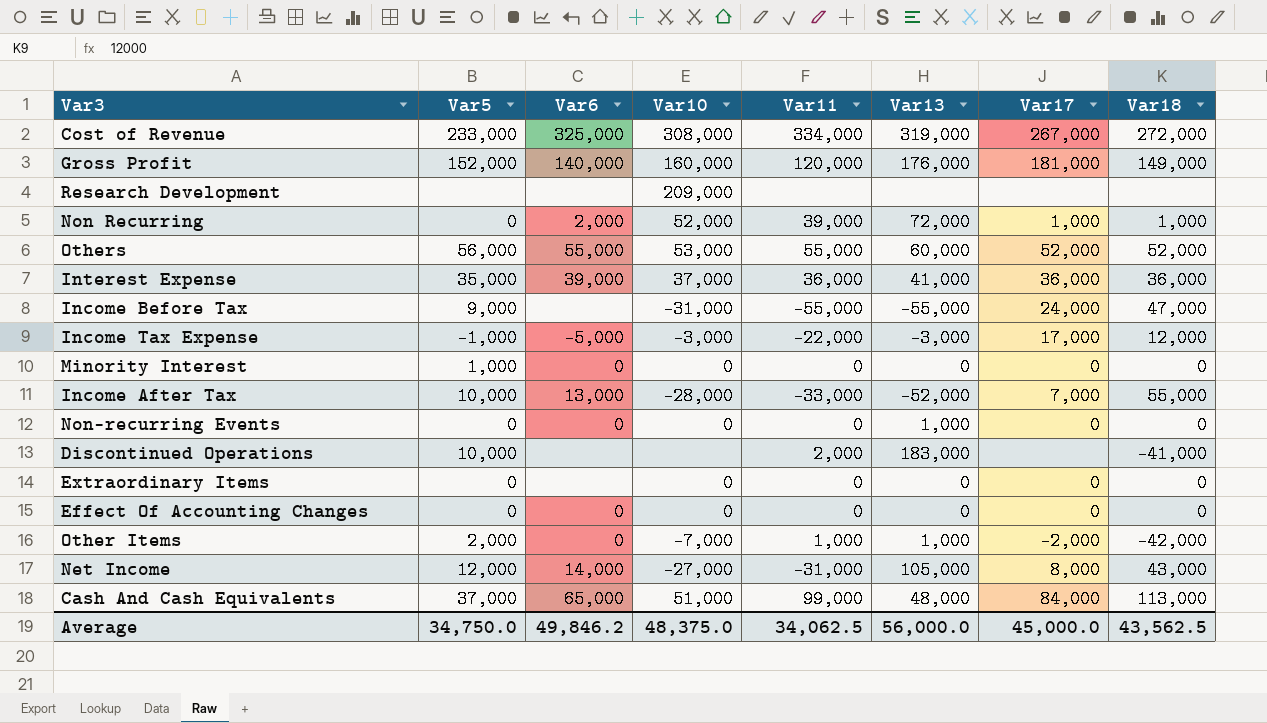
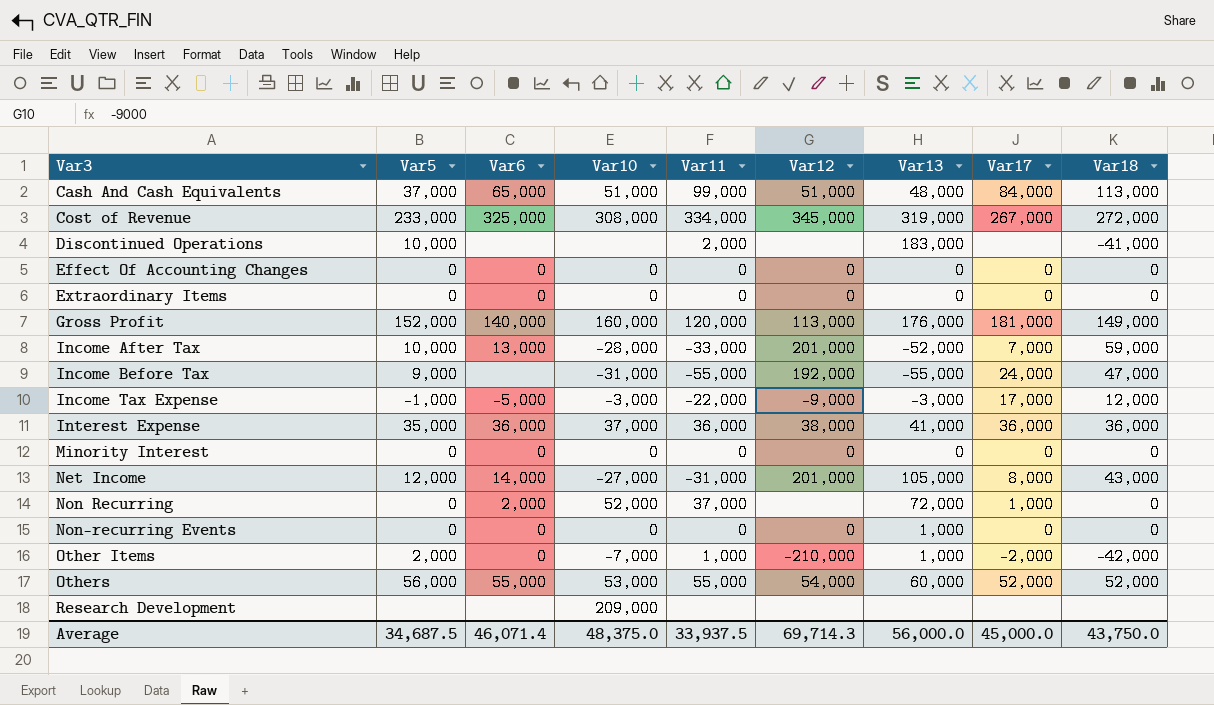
row order: none -> Var3 ascending
column Var12 | position: none -> 6
Extraordinary Items | Var6: none -> 0
Income After Tax | Var18: 55,000 -> 59,000
Interest Expense | Var6: 39,000 -> 36,000
Minority Interest | Var5: 1,000 -> 0
Non Recurring | Var11: 39,000 -> 37,000
Non Recurring | Var18: 1,000 -> 0
Average | Var5: 34,750.0 -> 34,687.5
Average | Var6: 49,846.2 -> 46,071.4
Average | Var11: 34,062.5 -> 33,937.5
Average | Var18: 43,562.5 -> 43,750.0

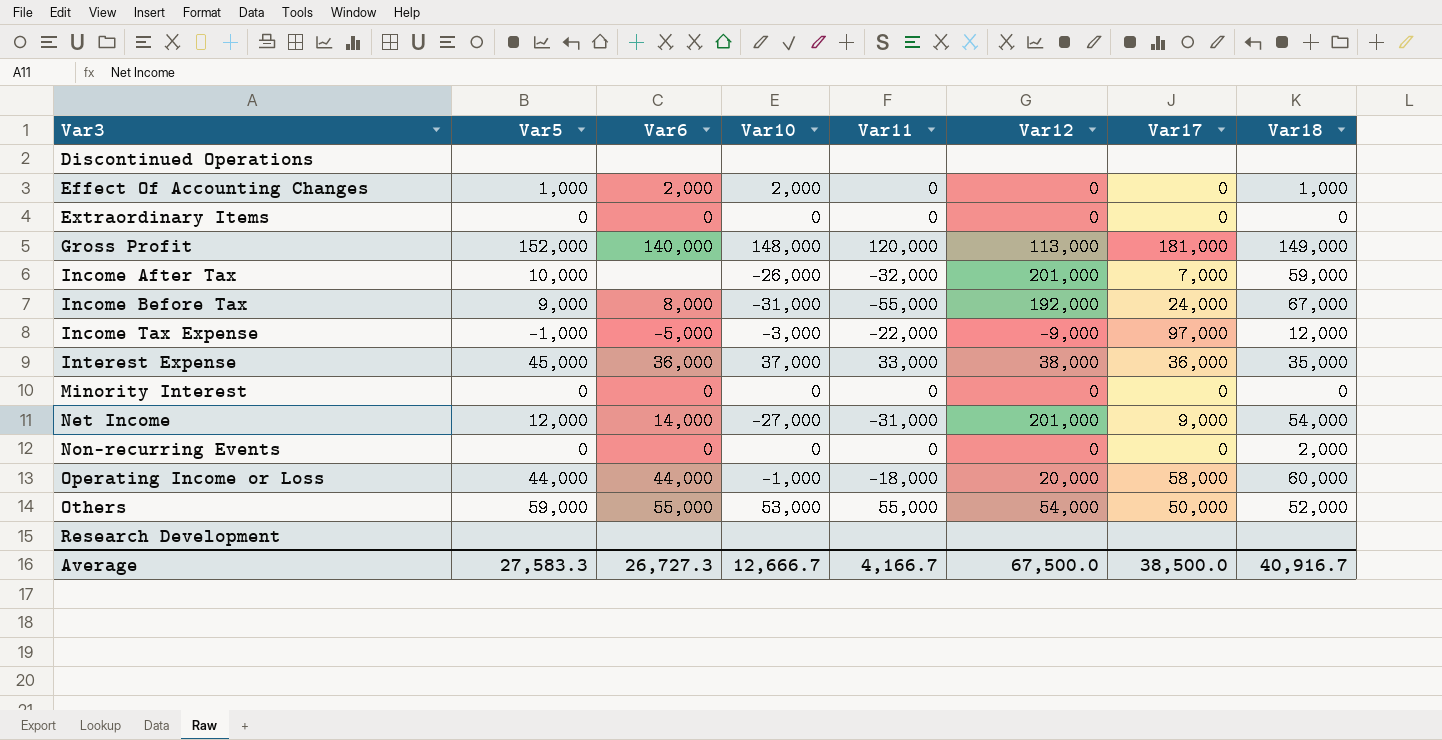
column Var13 | position: 7 -> none
row Cash And Cash Equivalents: 37,000 | 65,000 | 51,000 | 99,000 | 51,000 | 48,000 | 84,000 | 113,000 -> none
row Cost of Revenue: 233,000 | 325,000 | 308,000 | 334,000 | 345,000 | 319,000 | 267,000 | 272,000 -> none
row Non Recurring: 0 | 2,000 | 52,000 | 37,000 | none | 72,000 | 1,000 | 0 -> none
row Other Items: 2,000 | 0 | -7,000 | 1,000 | -210,000 | 1,000 | -2,000 | -42,000 -> none
Discontinued Operations | Var5: 10,000 -> none
Discontinued Operations | Var11: 2,000 -> none
Discontinued Operations | Var18: -41,000 -> none
Effect Of Accounting Changes | Var5: 0 -> 1,000
Effect Of Accounting Changes | Var6: 0 -> 2,000
Effect Of Accounting Changes | Var10: 0 -> 2,000
Effect Of Accounting Changes | Var18: 0 -> 1,000
Gross Profit | Var10: 160,000 -> 148,000
Income After Tax | Var6: 13,000 -> none
Income After Tax | Var10: -28,000 -> -26,000
Income After Tax | Var11: -33,000 -> -32,000
Income Before Tax | Var6: none -> 8,000
Income Before Tax | Var18: 47,000 -> 67,000
Income Tax Expense | Var17: 17,000 -> 97,000
Interest Expense | Var5: 35,000 -> 45,000
Interest Expense | Var11: 36,000 -> 33,000
Interest Expense | Var18: 36,000 -> 35,000
Net Income | Var17: 8,000 -> 9,000
Net Income | Var18: 43,000 -> 54,000
Non-recurring Events | Var18: 0 -> 2,000
row Operating Income or Loss: none -> 44,000 | 44,000 | -1,000 | -18,000 | 20,000 | 58,000 | 60,000
Others | Var5: 56,000 -> 59,000
Others | Var17: 52,000 -> 50,000
Research Development | Var10: 209,000 -> none
Average | Var5: 34,687.5 -> 27,583.3
Average | Var6: 46,071.4 -> 26,727.3
Average | Var10: 48,375.0 -> 12,666.7
Average | Var11: 33,937.5 -> 4,166.7
Average | Var12: 69,714.3 -> 67,500.0
Average | Var17: 45,000.0 -> 38,500.0
Average | Var18: 43,750.0 -> 40,916.7

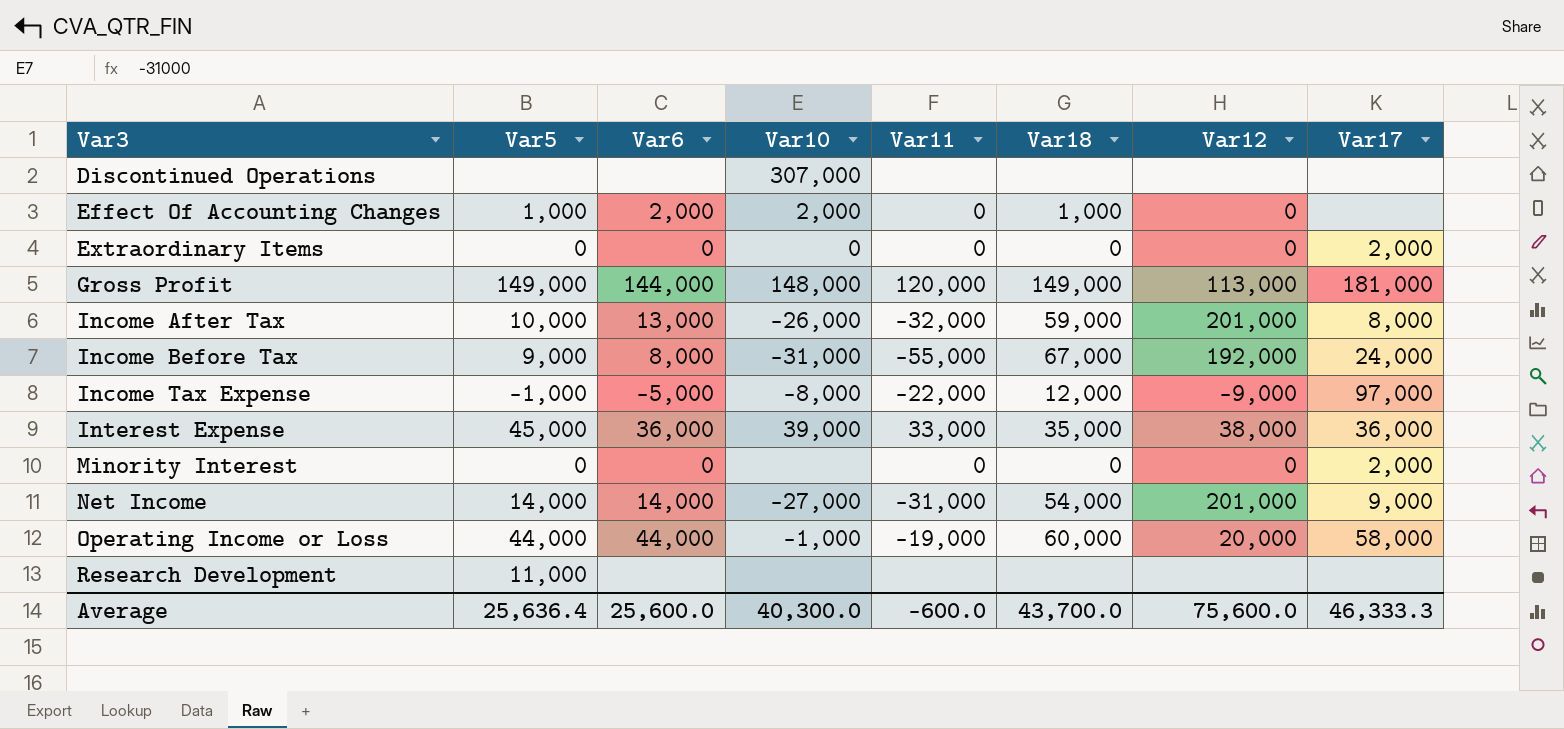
column Var18 | position: 8 -> 6
row Non-recurring Events: 0 | 0 | 0 | 0 | 0 | 0 | 2,000 -> none
row Others: 59,000 | 55,000 | 53,000 | 55,000 | 54,000 | 50,000 | 52,000 -> none
Discontinued Operations | Var10: none -> 307,000
Effect Of Accounting Changes | Var17: 0 -> none
Extraordinary Items | Var17: 0 -> 2,000
Gross Profit | Var5: 152,000 -> 149,000
Gross Profit | Var6: 140,000 -> 144,000
Income After Tax | Var6: none -> 13,000
Income After Tax | Var17: 7,000 -> 8,000
Income Tax Expense | Var10: -3,000 -> -8,000
Interest Expense | Var10: 37,000 -> 39,000
Minority Interest | Var10: 0 -> none
Minority Interest | Var17: 0 -> 2,000
Net Income | Var5: 12,000 -> 14,000
Operating Income or Loss | Var11: -18,000 -> -19,000
Research Development | Var5: none -> 11,000
Average | Var5: 27,583.3 -> 25,636.4
Average | Var6: 26,727.3 -> 25,600.0
Average | Var10: 12,666.7 -> 40,300.0
Average | Var11: 4,166.7 -> -600.0
Average | Var18: 40,916.7 -> 43,700.0
Average | Var12: 67,500.0 -> 75,600.0
Average | Var17: 38,500.0 -> 46,333.3

